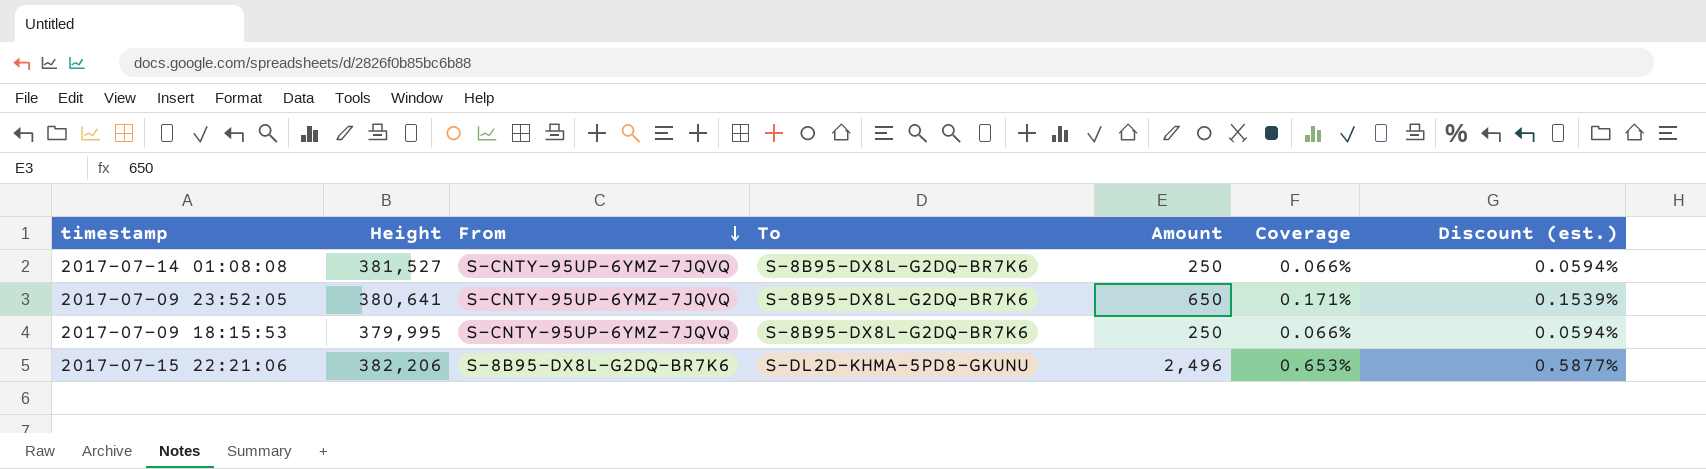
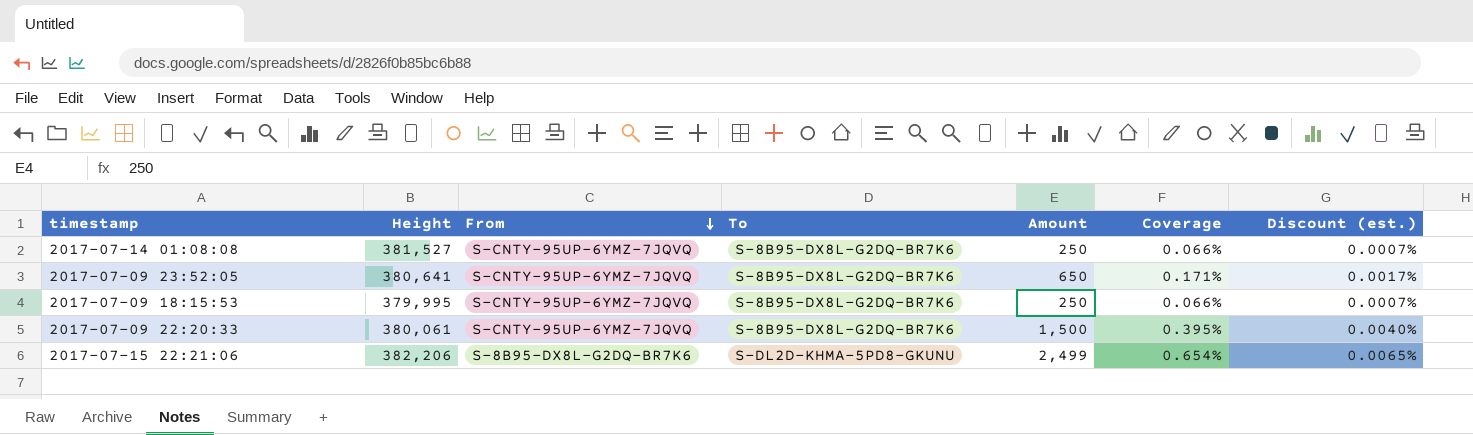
column Discount (est.) | formula: [Coverage] * 0.9 -> [Coverage] * 0.01
row 2017-07-09 22:20:33: none -> 380,061 | S-CNTY-95UP-6YMZ-7JQVQ | S-8B95-DX8L-G2DQ-BR7K6 | 1,500 | 0.395% | 0.0040%
2017-07-15 22:21:06 | Amount: 2,496 -> 2,499
2017-07-15 22:21:06 | Coverage: 0.653% -> 0.654%

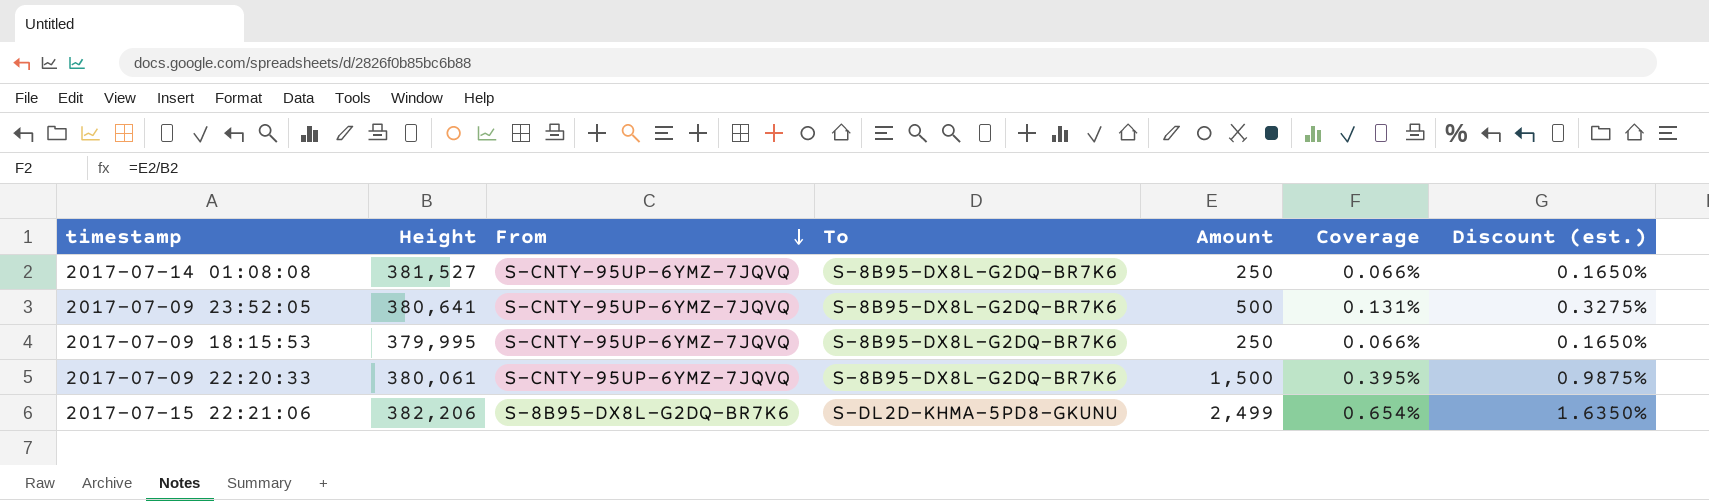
column Discount (est.) | formula: [Coverage] * 0.01 -> [Coverage] * 2.5
2017-07-09 23:52:05 | Amount: 650 -> 500
2017-07-09 23:52:05 | Coverage: 0.171% -> 0.131%

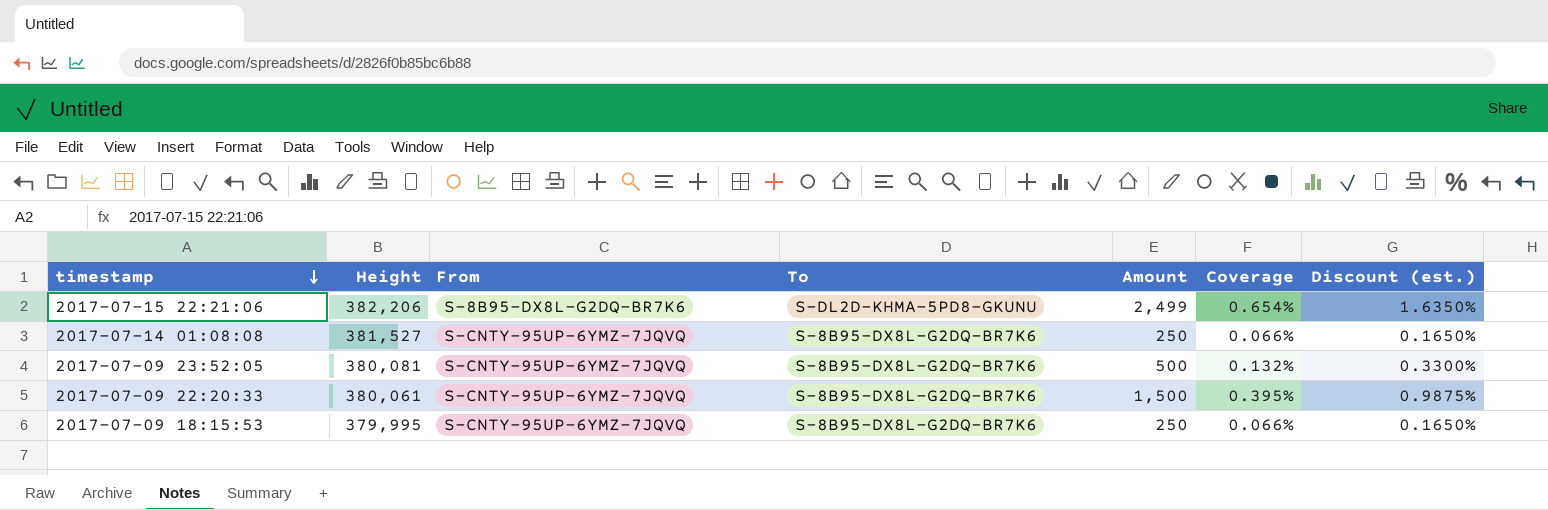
row order: From descending -> timestamp descending
2017-07-09 23:52:05 | Height: 380,641 -> 380,081
2017-07-09 23:52:05 | Coverage: 0.131% -> 0.132%
2017-07-09 23:52:05 | Discount (est.): 0.3275% -> 0.3300%

